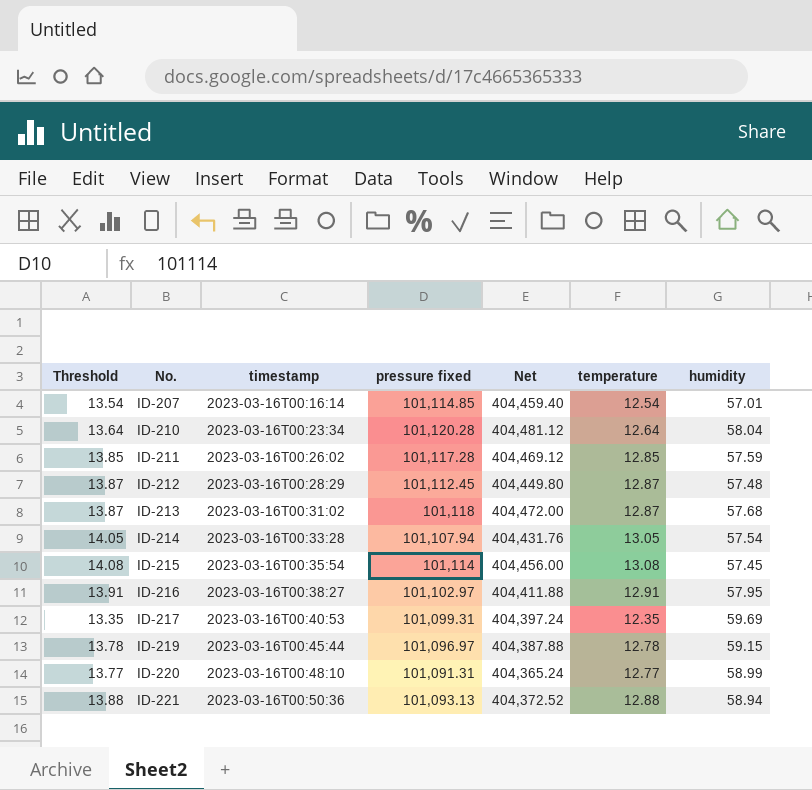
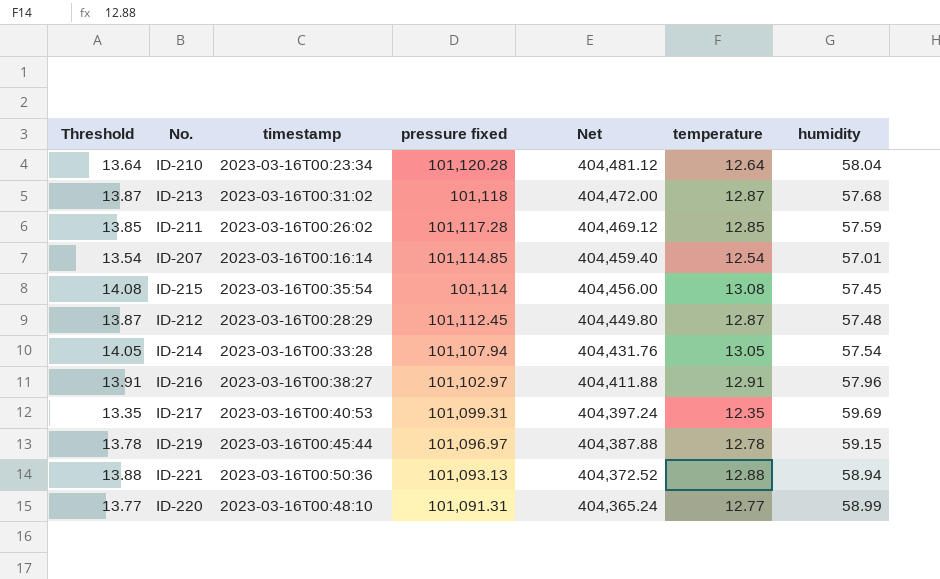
row order: No. ascending -> pressure fixed descending
ID-216 | humidity: 57.95 -> 57.96

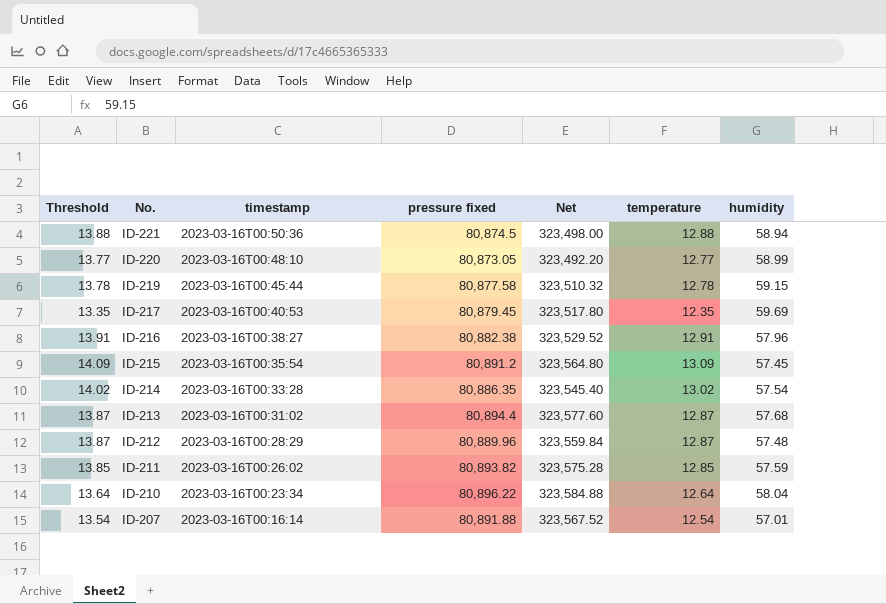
row order: pressure fixed descending -> No. descending
ID-221 | pressure fixed: 101,093.13 -> 80,874.5
ID-221 | Net: 404,372.52 -> 323,498.00
ID-220 | pressure fixed: 101,091.31 -> 80,873.05
ID-220 | Net: 404,365.24 -> 323,492.20
ID-219 | pressure fixed: 101,096.97 -> 80,877.58
ID-219 | Net: 404,387.88 -> 323,510.32
ID-217 | pressure fixed: 101,099.31 -> 80,879.45
ID-217 | Net: 404,397.24 -> 323,517.80
ID-216 | pressure fixed: 101,102.97 -> 80,882.38
ID-216 | Net: 404,411.88 -> 323,529.52
ID-215 | Threshold: 14.08 -> 14.09
ID-215 | pressure fixed: 101,114 -> 80,891.2
ID-215 | Net: 404,456.00 -> 323,564.80
ID-215 | temperature: 13.08 -> 13.09
ID-214 | Threshold: 14.05 -> 14.02
ID-214 | pressure fixed: 101,107.94 -> 80,886.35
ID-214 | Net: 404,431.76 -> 323,545.40
ID-214 | temperature: 13.05 -> 13.02
ID-213 | pressure fixed: 101,118 -> 80,894.4
ID-213 | Net: 404,472.00 -> 323,577.60
ID-212 | pressure fixed: 101,112.45 -> 80,889.96
ID-212 | Net: 404,449.80 -> 323,559.84
ID-211 | pressure fixed: 101,117.28 -> 80,893.82
ID-211 | Net: 404,469.12 -> 323,575.28
ID-210 | pressure fixed: 101,120.28 -> 80,896.22
ID-210 | Net: 404,481.12 -> 323,584.88
ID-207 | pressure fixed: 101,114.85 -> 80,891.88
ID-207 | Net: 404,459.40 -> 323,567.52

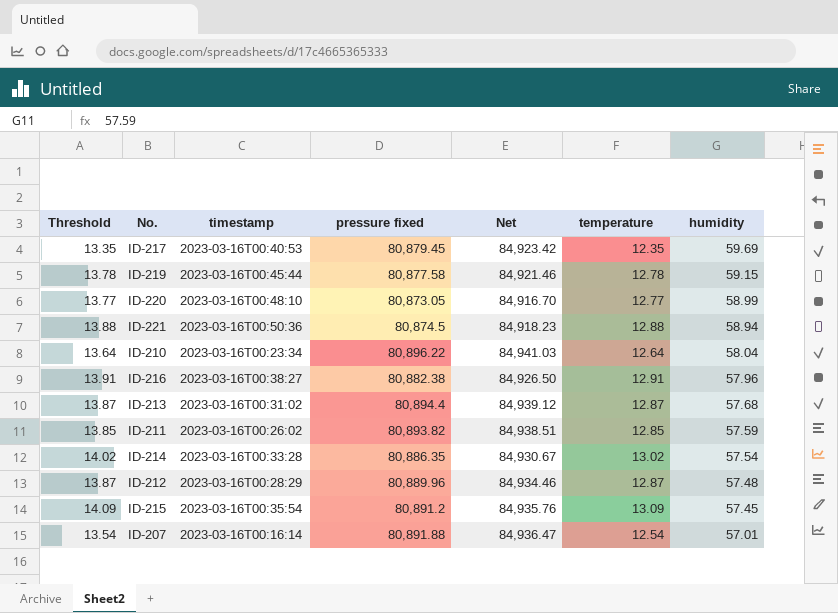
row order: No. descending -> humidity descending
column Net | formula: [pressure fixed] * 4 -> [pressure fixed] * 1.05

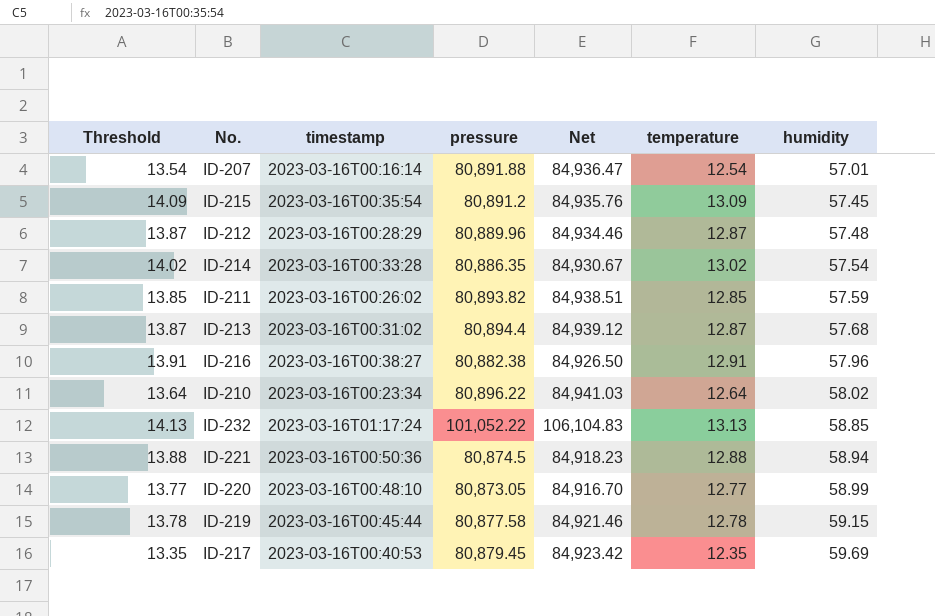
row order: humidity descending -> humidity ascending
column name: pressure fixed -> pressure
ID-210 | humidity: 58.04 -> 58.02
row ID-232: none -> 14.13 | 2023-03-16T01:17:24 | 101,052.22 | 106,104.83 | 13.13 | 58.85

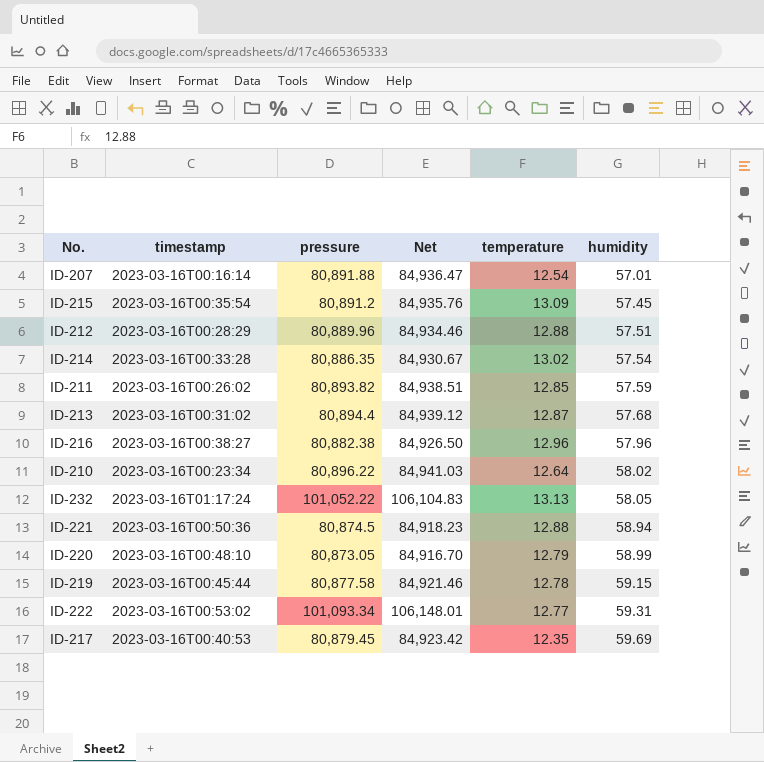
column Threshold | formula: [temperature] + 1 -> none
ID-212 | temperature: 12.87 -> 12.88
ID-212 | humidity: 57.48 -> 57.51
ID-216 | temperature: 12.91 -> 12.96
ID-232 | humidity: 58.85 -> 58.05
ID-220 | temperature: 12.77 -> 12.79
row ID-222: none -> 2023-03-16T00:53:02 | 101,093.34 | 106,148.01 | 12.77 | 59.31

